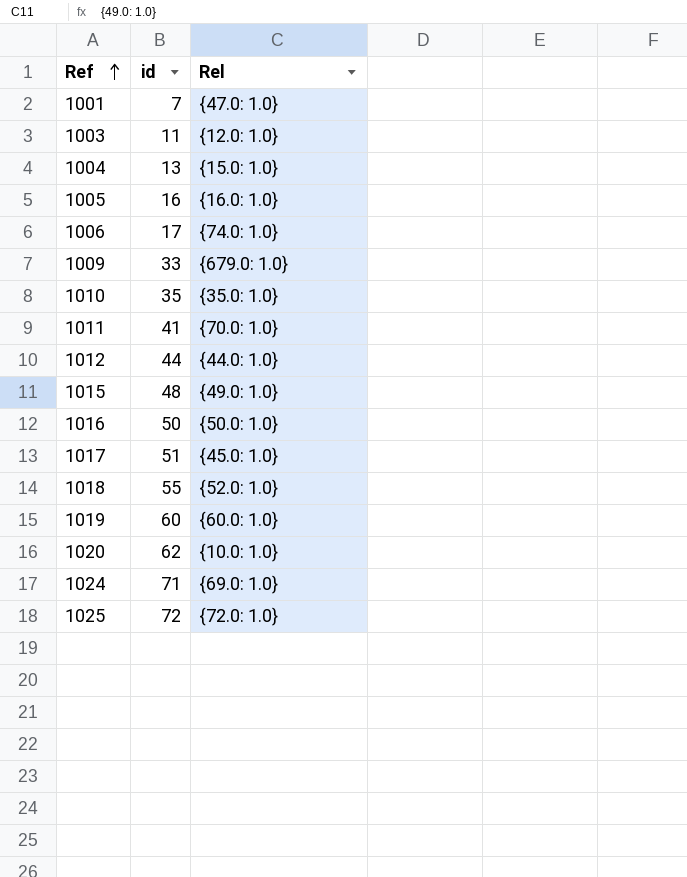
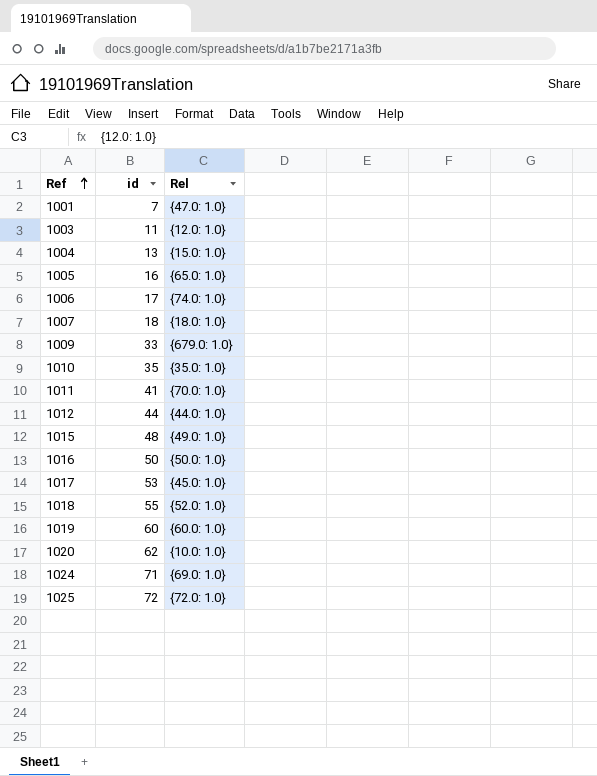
1005 | Rel: {16.0: 1.0} -> {65.0: 1.0}
row 1007: none -> 18 | {18.0: 1.0}
1017 | id: 51 -> 53

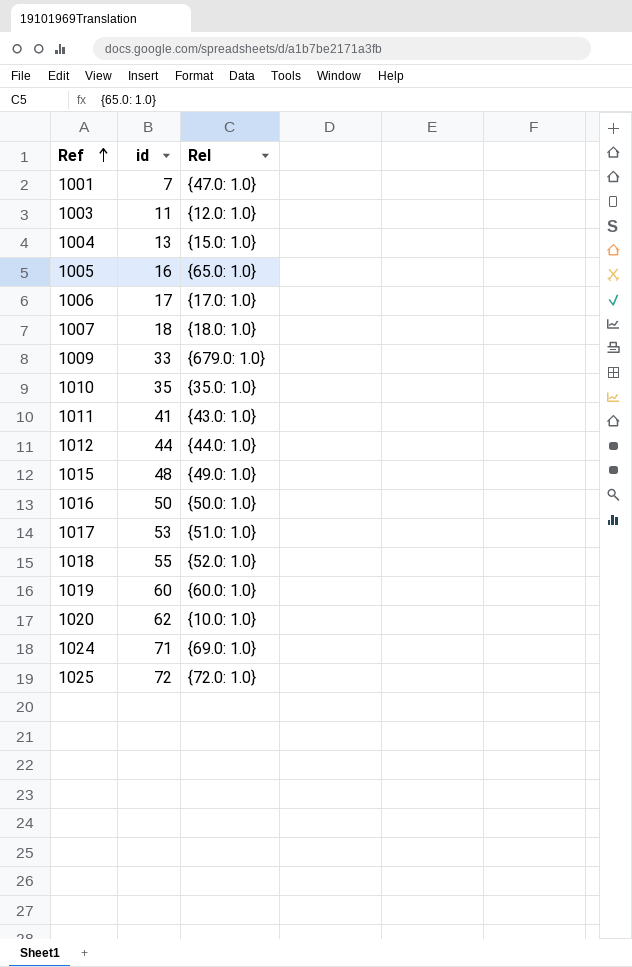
1006 | Rel: {74.0: 1.0} -> {17.0: 1.0}
1011 | Rel: {70.0: 1.0} -> {43.0: 1.0}
1017 | Rel: {45.0: 1.0} -> {51.0: 1.0}

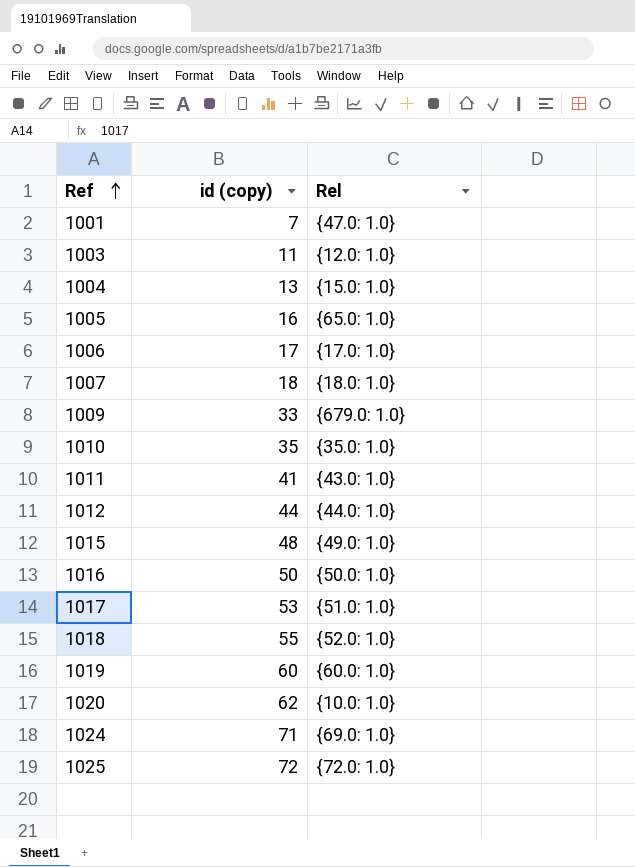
column name: id -> id (copy)

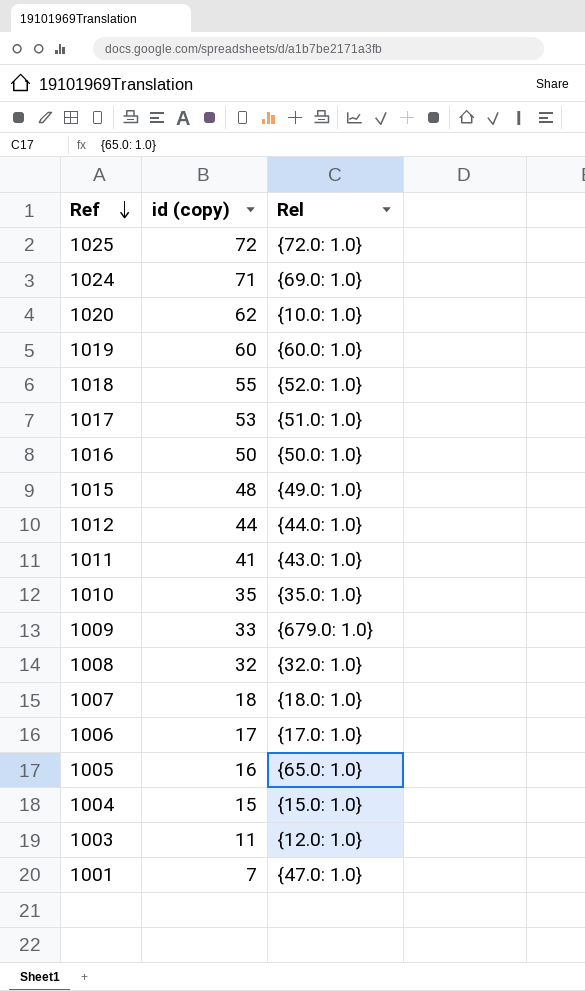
row order: Ref ascending -> Ref descending
row 1008: none -> 32 | {32.0: 1.0}
1004 | id (copy): 13 -> 15

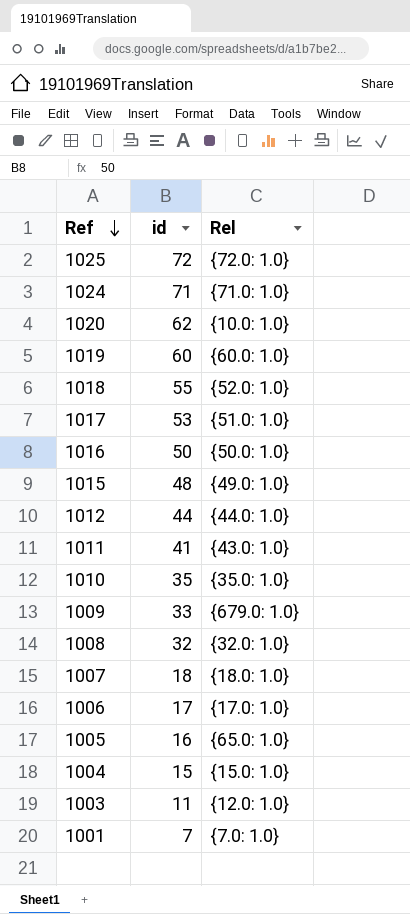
column name: id (copy) -> id
1024 | Rel: {69.0: 1.0} -> {71.0: 1.0}
1001 | Rel: {47.0: 1.0} -> {7.0: 1.0}

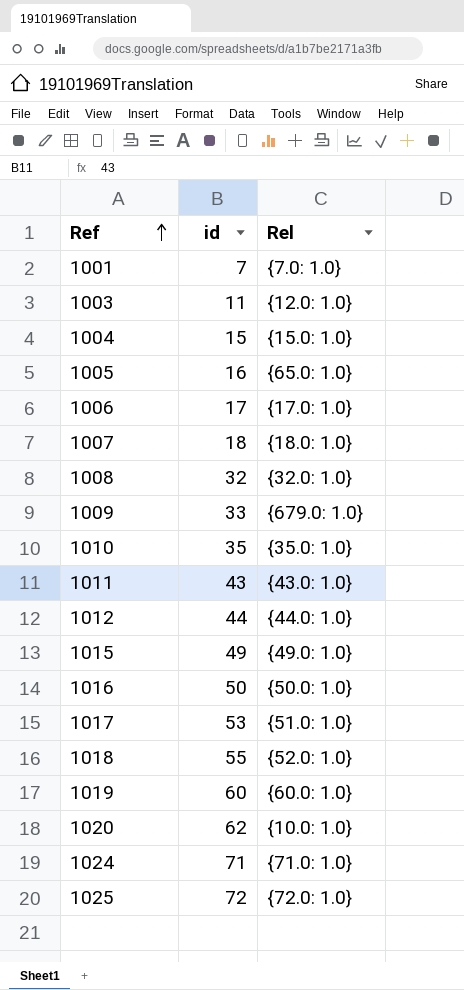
row order: Ref descending -> Ref ascending
1011 | id: 41 -> 43
1015 | id: 48 -> 49

